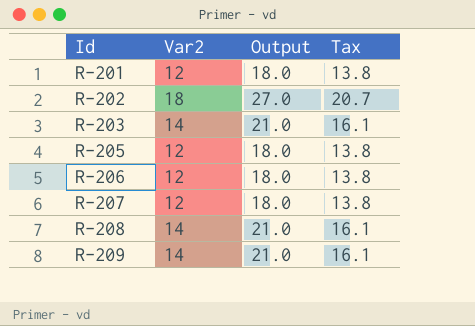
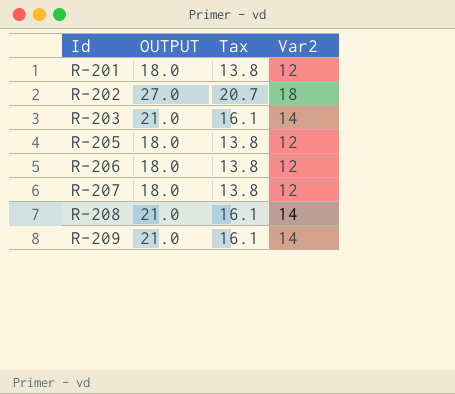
column name: Output -> OUTPUT
column Var2 | position: 2 -> 4

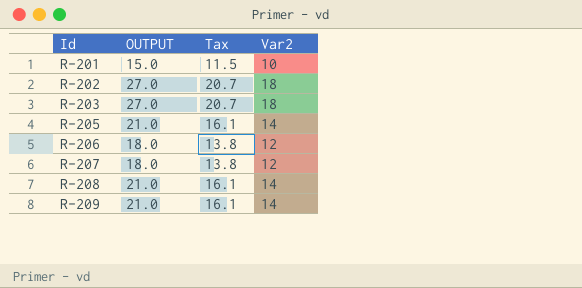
R-201 | OUTPUT: 18.0 -> 15.0
R-201 | Tax: 13.8 -> 11.5
R-201 | Var2: 12 -> 10
R-203 | OUTPUT: 21.0 -> 27.0
R-203 | Tax: 16.1 -> 20.7
R-203 | Var2: 14 -> 18
R-205 | OUTPUT: 18.0 -> 21.0
R-205 | Tax: 13.8 -> 16.1
R-205 | Var2: 12 -> 14

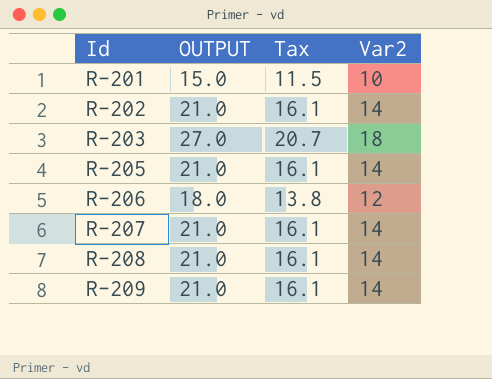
R-202 | OUTPUT: 27.0 -> 21.0
R-202 | Tax: 20.7 -> 16.1
R-202 | Var2: 18 -> 14
R-207 | OUTPUT: 18.0 -> 21.0
R-207 | Tax: 13.8 -> 16.1
R-207 | Var2: 12 -> 14

